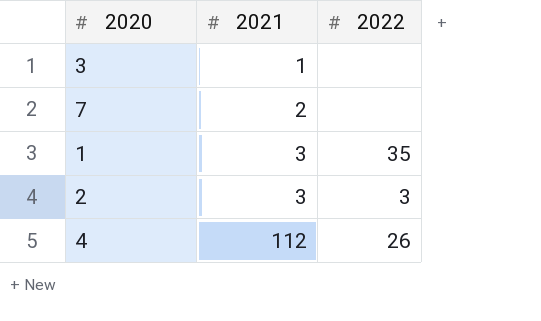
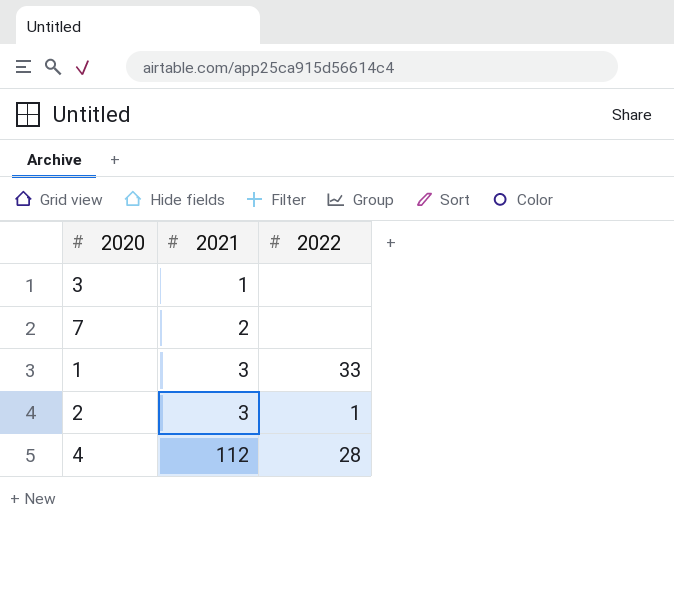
1 | 2022: 35 -> 33
2 | 2022: 3 -> 1
4 | 2022: 26 -> 28

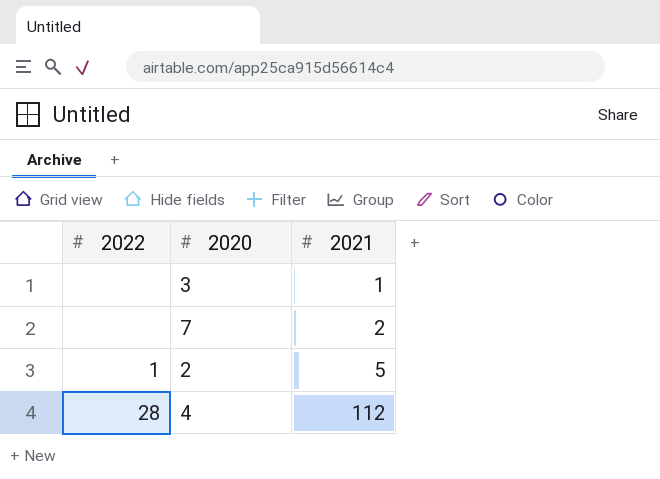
column 2022 | position: 3 -> 1
row 1: 3 | 33 -> none
2 | 2021: 3 -> 5

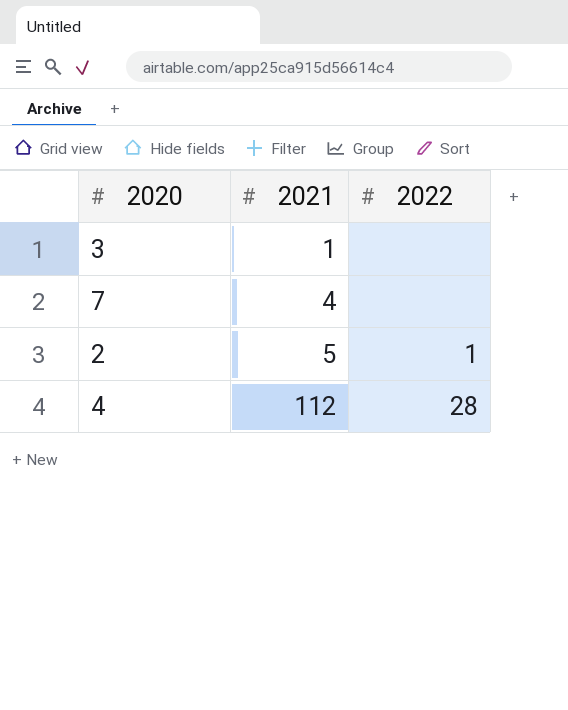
column 2022 | position: 1 -> 3
7 | 2021: 2 -> 4

